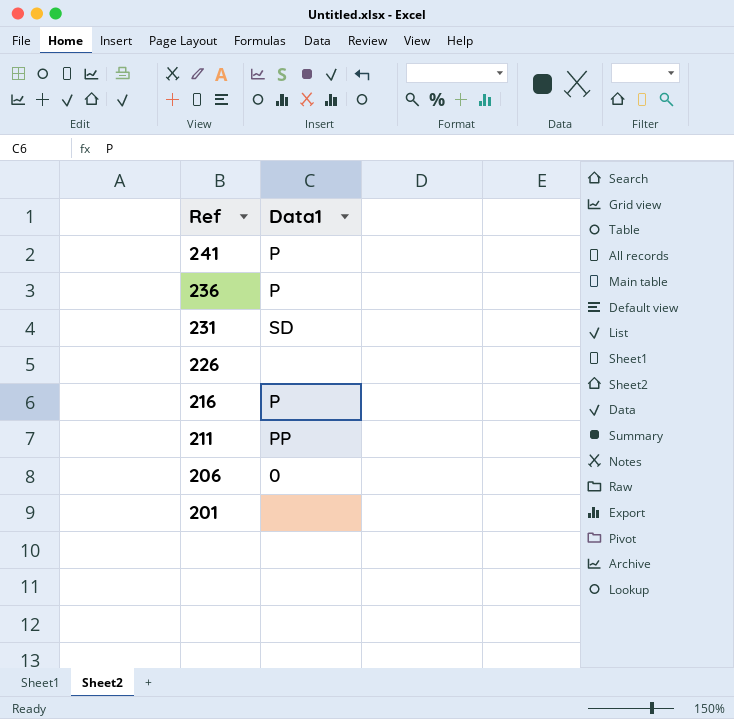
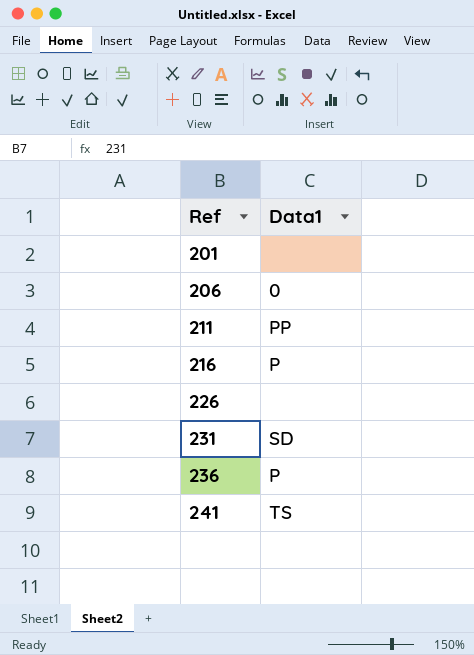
row order: Ref descending -> Ref ascending
241 | Data1: P -> TS

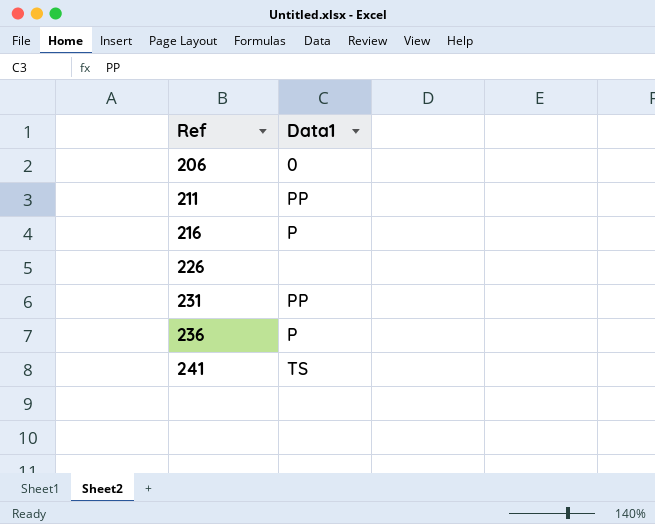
row 201: none -> none
231 | Data1: SD -> PP

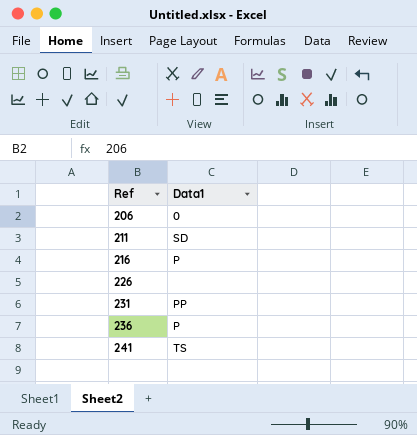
211 | Data1: PP -> SD

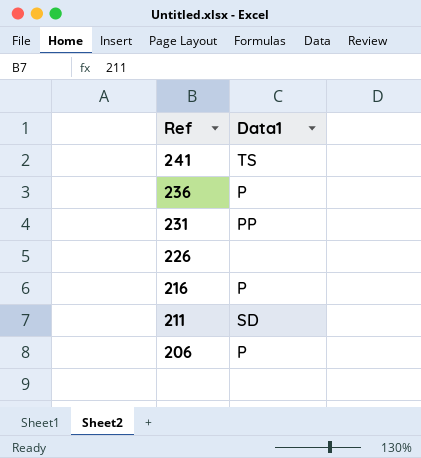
row order: Ref ascending -> Ref descending
206 | Data1: 0 -> P

